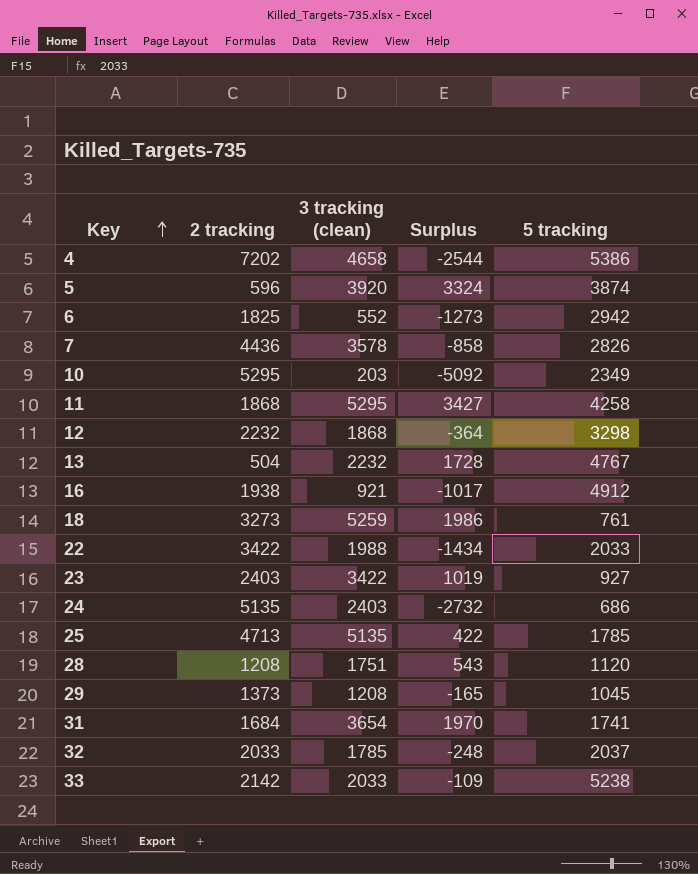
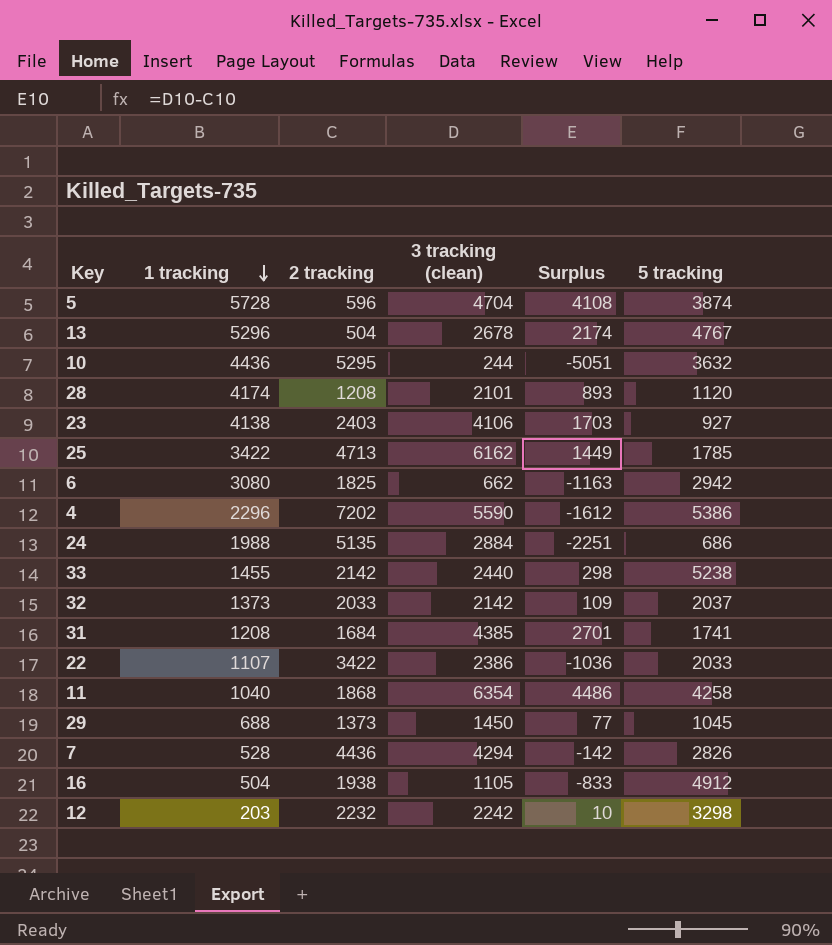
row order: Key ascending -> 1 tracking descending
column 1 tracking | position: none -> 2
row 18: 3273 | 5259 | 1986 | 761 -> none
5 | 3 tracking (clean): 3920 -> 4704
5 | Surplus: 3324 -> 4108
13 | 3 tracking (clean): 2232 -> 2678
13 | Surplus: 1728 -> 2174
10 | 3 tracking (clean): 203 -> 244
10 | Surplus: -5092 -> -5051
10 | 5 tracking: 2349 -> 3632
28 | 3 tracking (clean): 1751 -> 2101
28 | Surplus: 543 -> 893
23 | 3 tracking (clean): 3422 -> 4106
23 | Surplus: 1019 -> 1703
25 | 3 tracking (clean): 5135 -> 6162
25 | Surplus: 422 -> 1449
6 | 3 tracking (clean): 552 -> 662
6 | Surplus: -1273 -> -1163
4 | 3 tracking (clean): 4658 -> 5590
4 | Surplus: -2544 -> -1612
24 | 3 tracking (clean): 2403 -> 2884
24 | Surplus: -2732 -> -2251
33 | 3 tracking (clean): 2033 -> 2440
33 | Surplus: -109 -> 298
32 | 3 tracking (clean): 1785 -> 2142
32 | Surplus: -248 -> 109
31 | 3 tracking (clean): 3654 -> 4385
31 | Surplus: 1970 -> 2701
22 | 3 tracking (clean): 1988 -> 2386
22 | Surplus: -1434 -> -1036
11 | 3 tracking (clean): 5295 -> 6354
11 | Surplus: 3427 -> 4486
29 | 3 tracking (clean): 1208 -> 1450
29 | Surplus: -165 -> 77
7 | 3 tracking (clean): 3578 -> 4294
7 | Surplus: -858 -> -142
16 | 3 tracking (clean): 921 -> 1105
16 | Surplus: -1017 -> -833
12 | 3 tracking (clean): 1868 -> 2242
12 | Surplus: -364 -> 10

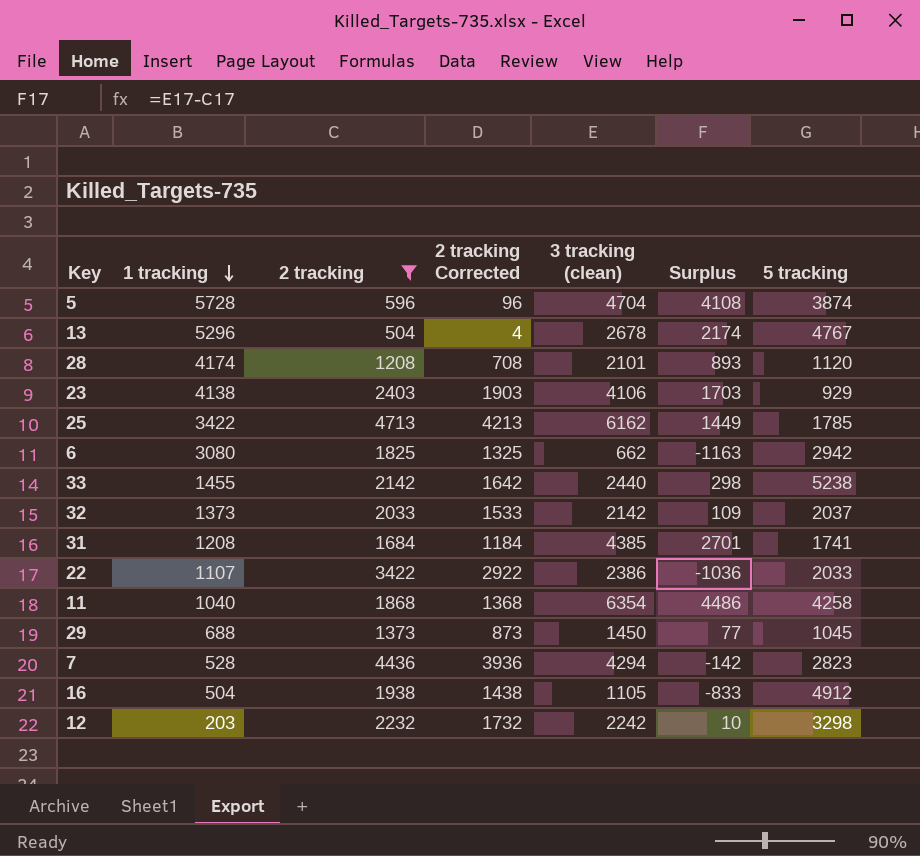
filter: none -> 2 tracking <= 4713
column 2 tracking Corrected | formula: none -> [2 tracking] - 500
23 | 5 tracking: 927 -> 929
7 | 5 tracking: 2826 -> 2823

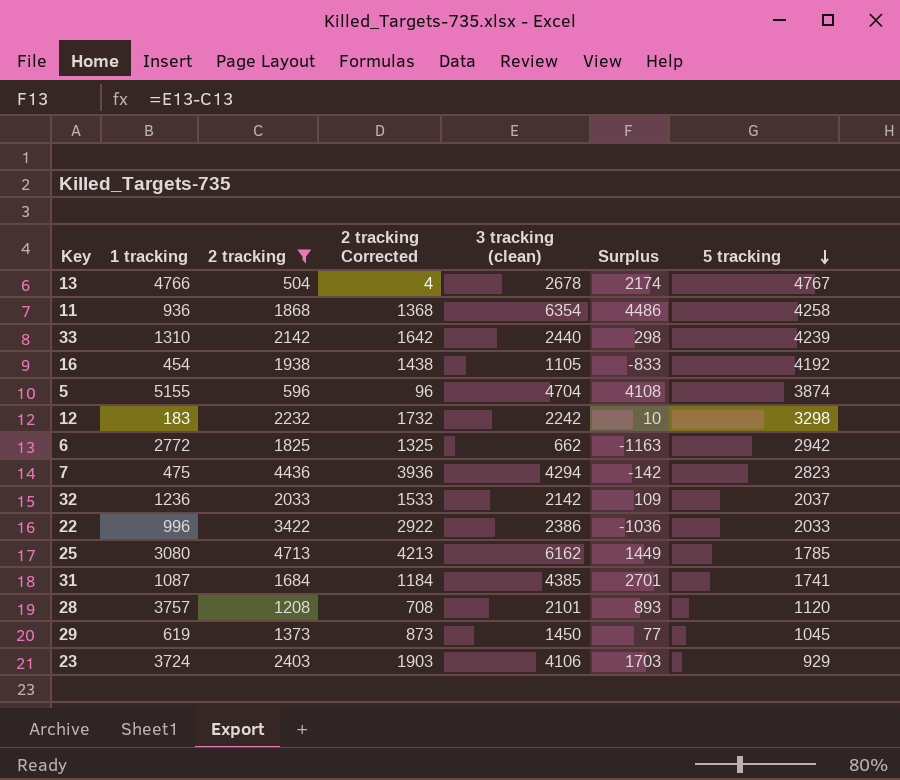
row order: 1 tracking descending -> 5 tracking descending
13 | 1 tracking: 5296 -> 4766
11 | 1 tracking: 1040 -> 936
33 | 1 tracking: 1455 -> 1310
33 | 5 tracking: 5238 -> 4239
16 | 1 tracking: 504 -> 454
16 | 5 tracking: 4912 -> 4192
5 | 1 tracking: 5728 -> 5155
12 | 1 tracking: 203 -> 183
6 | 1 tracking: 3080 -> 2772
7 | 1 tracking: 528 -> 475
32 | 1 tracking: 1373 -> 1236
22 | 1 tracking: 1107 -> 996
25 | 1 tracking: 3422 -> 3080
31 | 1 tracking: 1208 -> 1087
28 | 1 tracking: 4174 -> 3757
29 | 1 tracking: 688 -> 619
23 | 1 tracking: 4138 -> 3724

